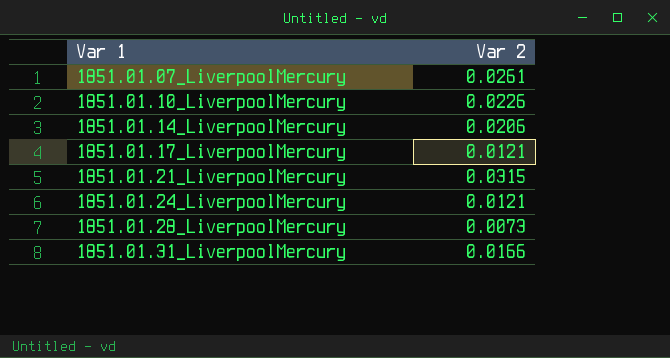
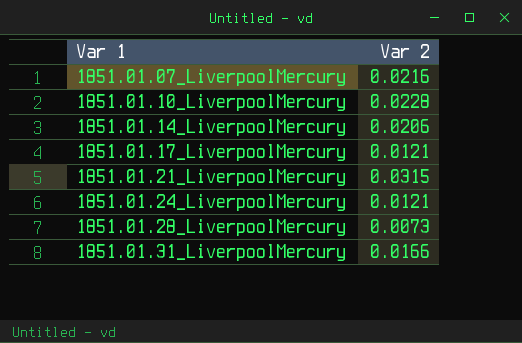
1851.01.07_LiverpoolMercury | Var 2: 0.0261 -> 0.0216
1851.01.10_LiverpoolMercury | Var 2: 0.0226 -> 0.0228

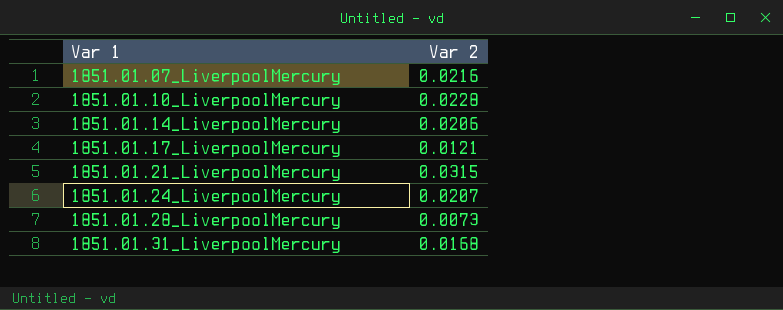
1851.01.24_LiverpoolMercury | Var 2: 0.0121 -> 0.0207
1851.01.31_LiverpoolMercury | Var 2: 0.0166 -> 0.0168

